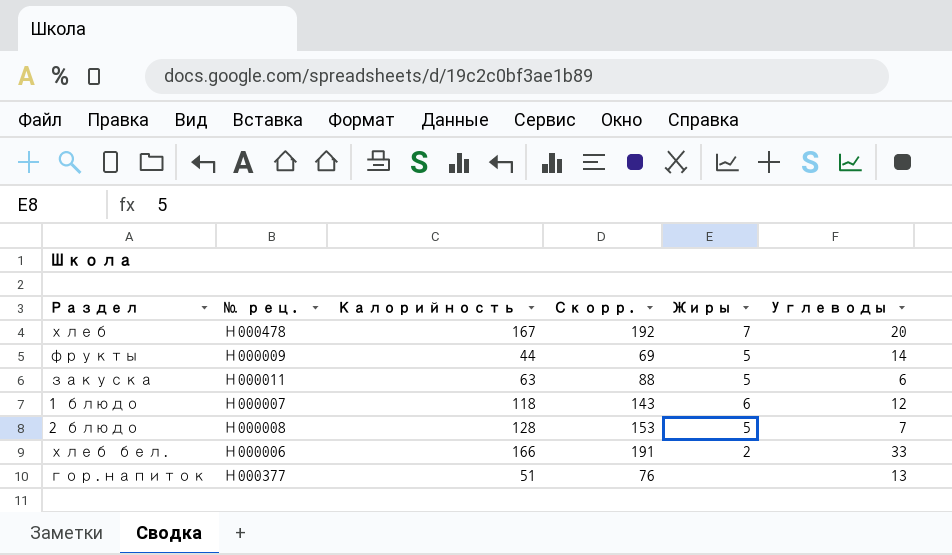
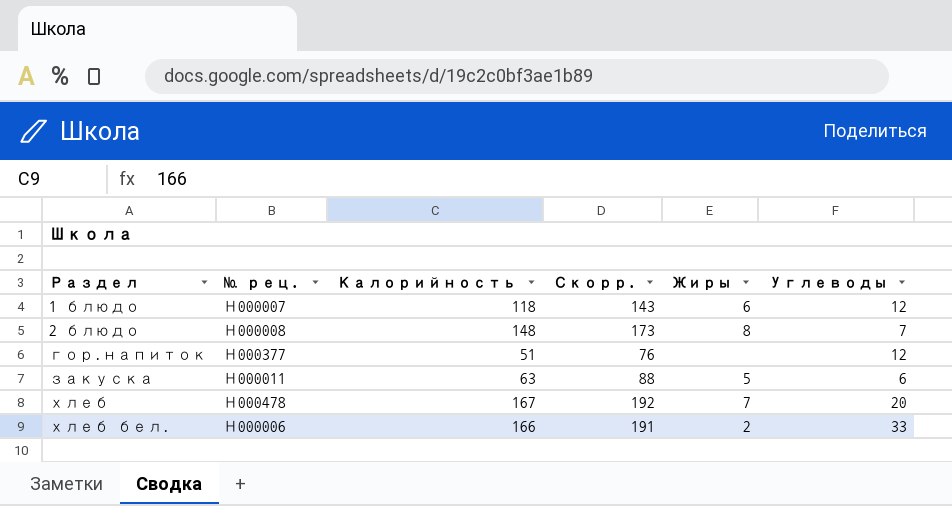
row order: none -> Раздел ascending
row фрукты: Н000009 | 44 | 69 | 5 | 14 -> none
2 блюдо | Калорийность: 128 -> 148
2 блюдо | Скорр.: 153 -> 173
2 блюдо | Жиры: 5 -> 8
гор.напиток | Углеводы: 13 -> 12

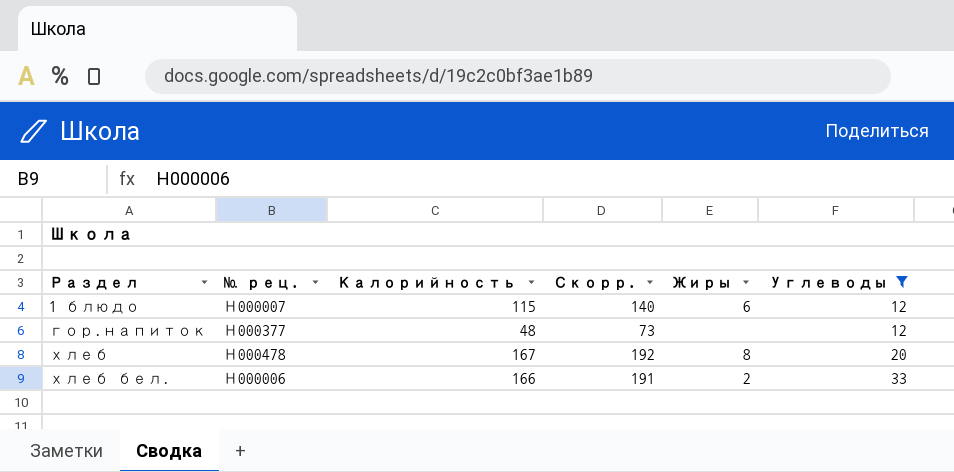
filter: none -> Углеводы >= 12
1 блюдо | Калорийность: 118 -> 115
1 блюдо | Скорр.: 143 -> 140
гор.напиток | Калорийность: 51 -> 48
гор.напиток | Скорр.: 76 -> 73
хлеб | Жиры: 7 -> 8

